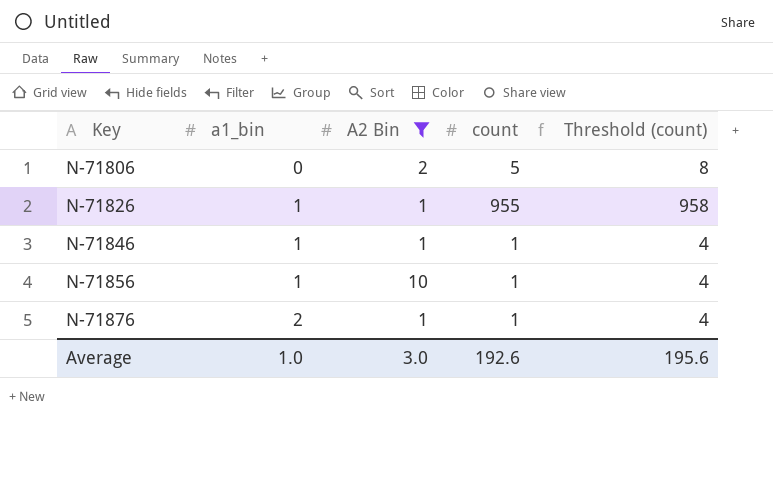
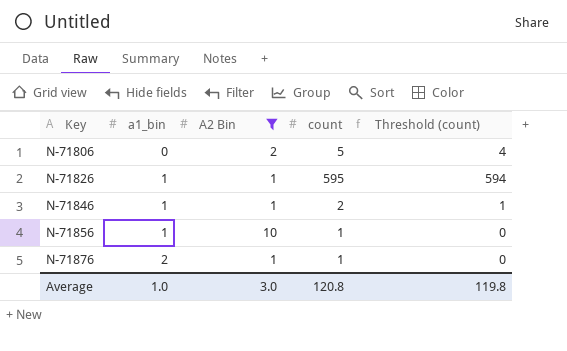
column Threshold (count) | formula: [count] + 3 -> [count] - 1
N-71826 | count: 955 -> 595
N-71846 | count: 1 -> 2
Average | count: 192.6 -> 120.8
Average | Threshold (count): 195.6 -> 119.8

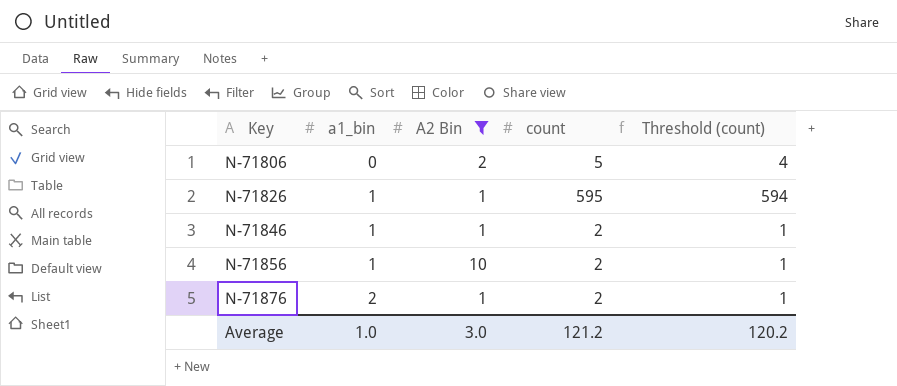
N-71856 | count: 1 -> 2
N-71856 | Threshold (count): 0 -> 1
N-71876 | count: 1 -> 2
N-71876 | Threshold (count): 0 -> 1
Average | count: 120.8 -> 121.2
Average | Threshold (count): 119.8 -> 120.2

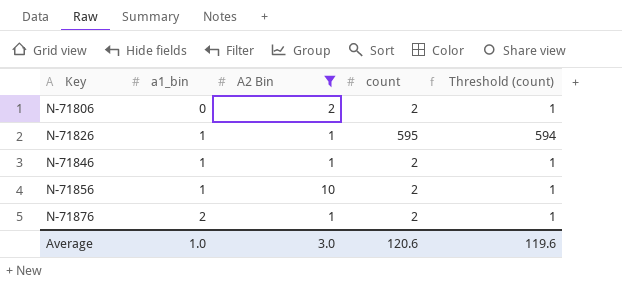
N-71806 | count: 5 -> 2
N-71806 | Threshold (count): 4 -> 1
Average | count: 121.2 -> 120.6
Average | Threshold (count): 120.2 -> 119.6

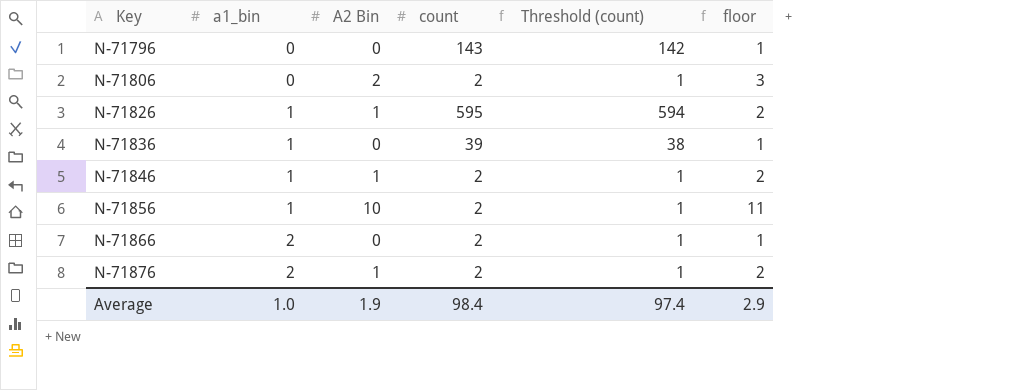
filter: A2 Bin != 0 -> none
column floor | formula: none -> [A2 Bin] + 1
Average | A2 Bin: 3.0 -> 1.9
Average | count: 120.6 -> 98.4
Average | Threshold (count): 119.6 -> 97.4

